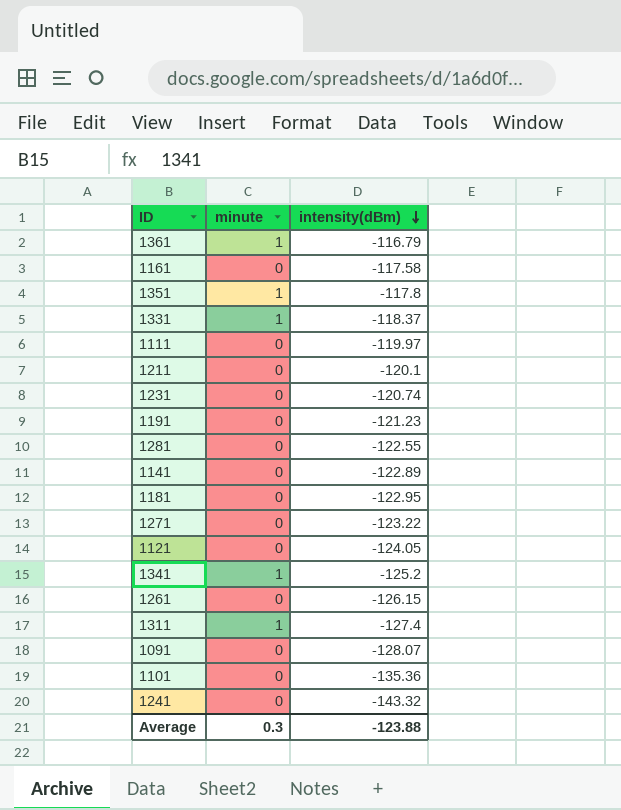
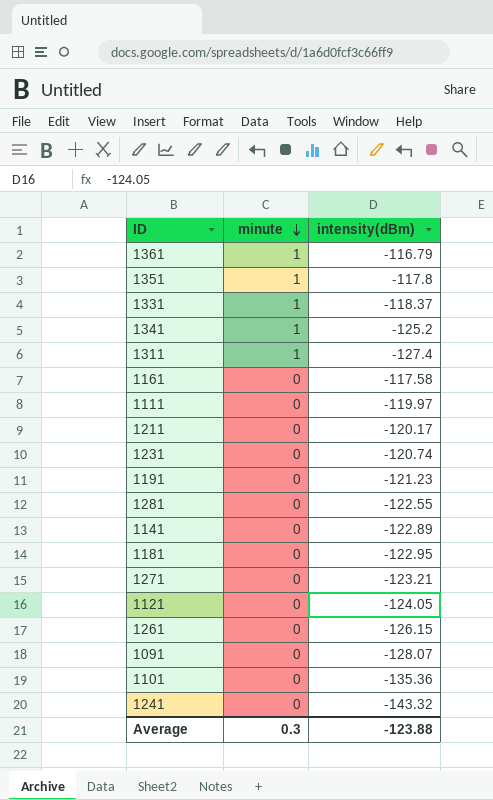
row order: intensity(dBm) descending -> minute descending
1211 | intensity(dBm): -120.1 -> -120.17
1271 | intensity(dBm): -123.22 -> -123.21

